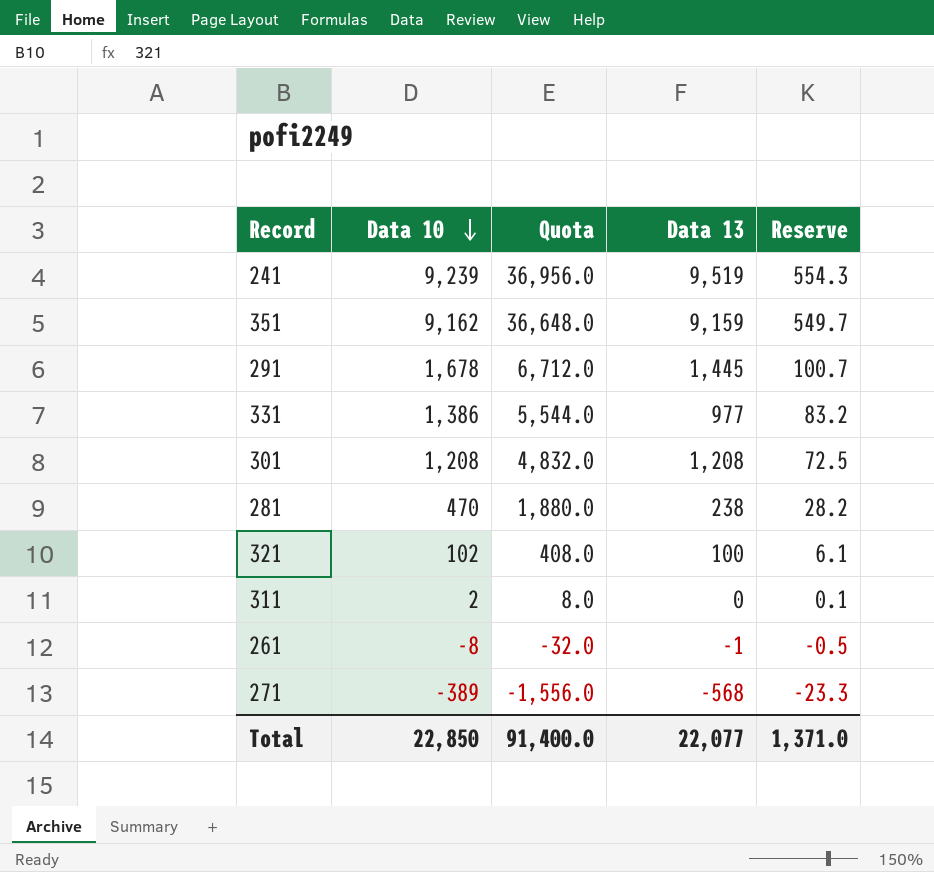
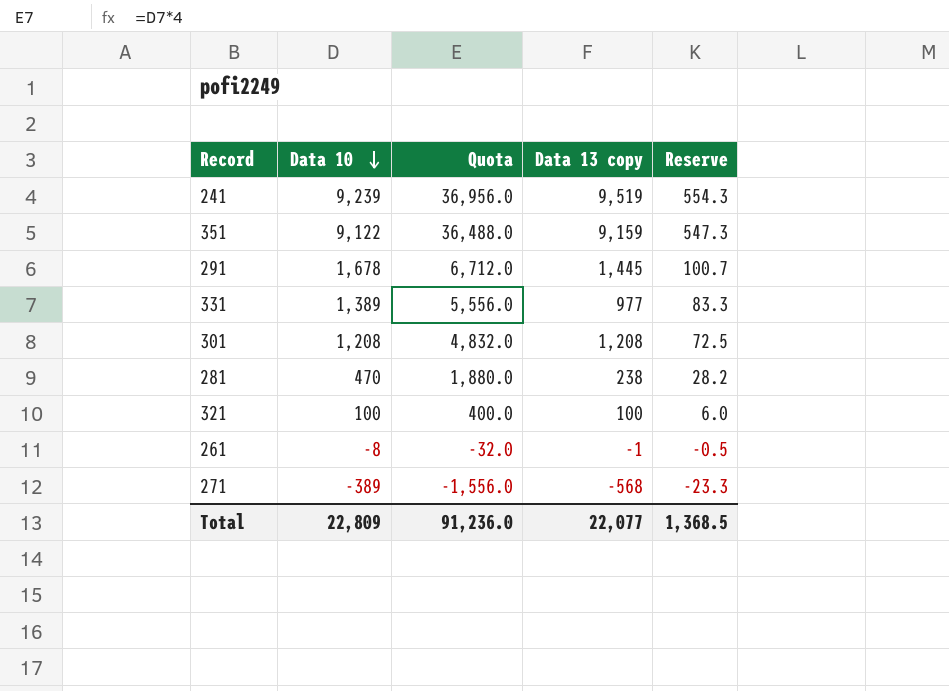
column name: Data 13 -> Data 13 copy
row 311: 2 | 8.0 | 0 | 0.1 -> none
351 | Data 10: 9,162 -> 9,122
351 | Quota: 36,648.0 -> 36,488.0
351 | Reserve: 549.7 -> 547.3
331 | Data 10: 1,386 -> 1,389
331 | Quota: 5,544.0 -> 5,556.0
331 | Reserve: 83.2 -> 83.3
321 | Data 10: 102 -> 100
321 | Quota: 408.0 -> 400.0
321 | Reserve: 6.1 -> 6.0
Total | Data 10: 22,850 -> 22,809
Total | Quota: 91,400.0 -> 91,236.0
Total | Reserve: 1,371.0 -> 1,368.5

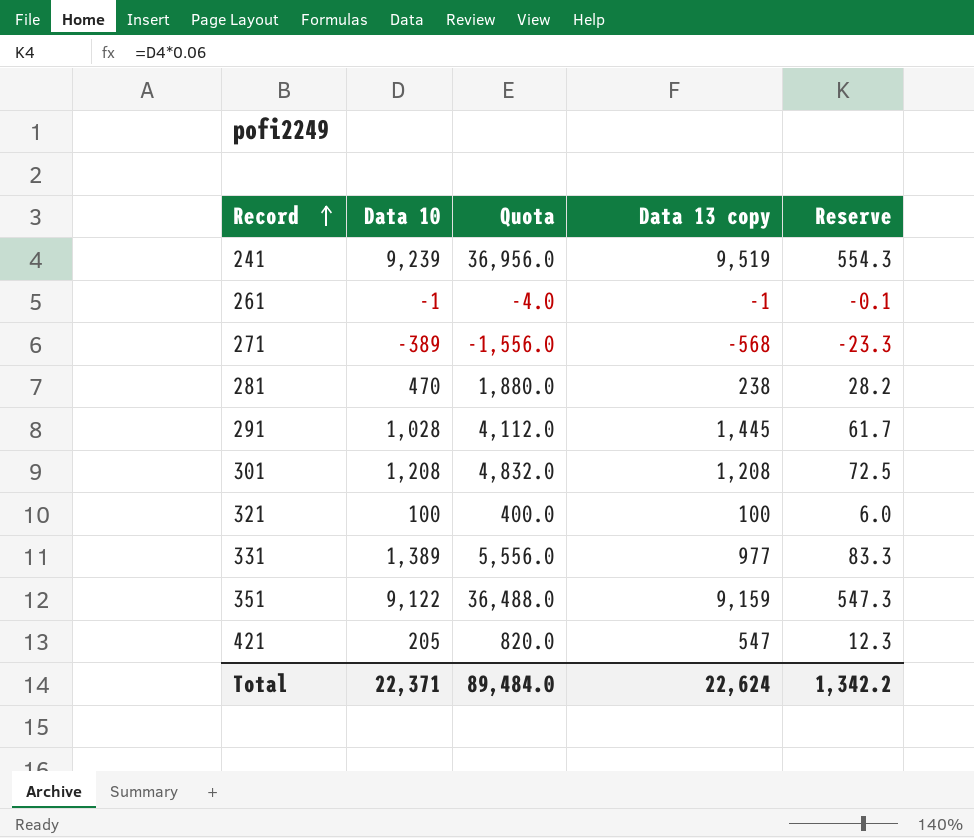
row order: Data 10 descending -> Record ascending
261 | Data 10: -8 -> -1
261 | Quota: -32.0 -> -4.0
261 | Reserve: -0.5 -> -0.1
291 | Data 10: 1,678 -> 1,028
291 | Quota: 6,712.0 -> 4,112.0
291 | Reserve: 100.7 -> 61.7
row 421: none -> 205 | 820.0 | 547 | 12.3
Total | Data 10: 22,809 -> 22,371
Total | Quota: 91,236.0 -> 89,484.0
Total | Data 13 copy: 22,077 -> 22,624
Total | Reserve: 1,368.5 -> 1,342.2

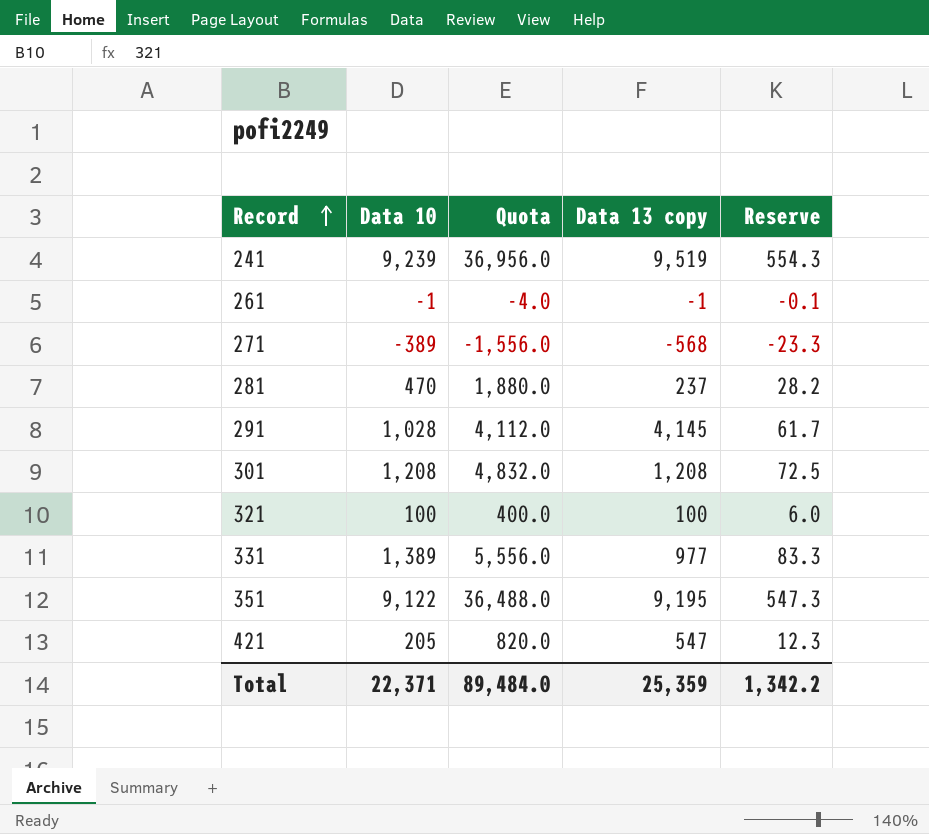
281 | Data 13 copy: 238 -> 237
291 | Data 13 copy: 1,445 -> 4,145
351 | Data 13 copy: 9,159 -> 9,195
Total | Data 13 copy: 22,624 -> 25,359

